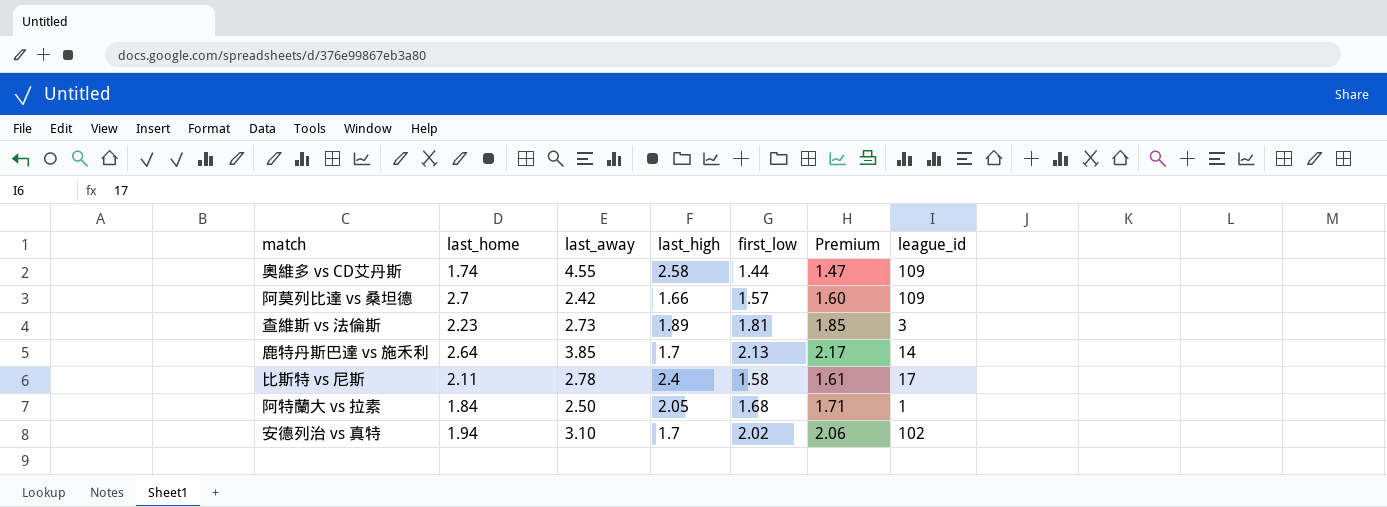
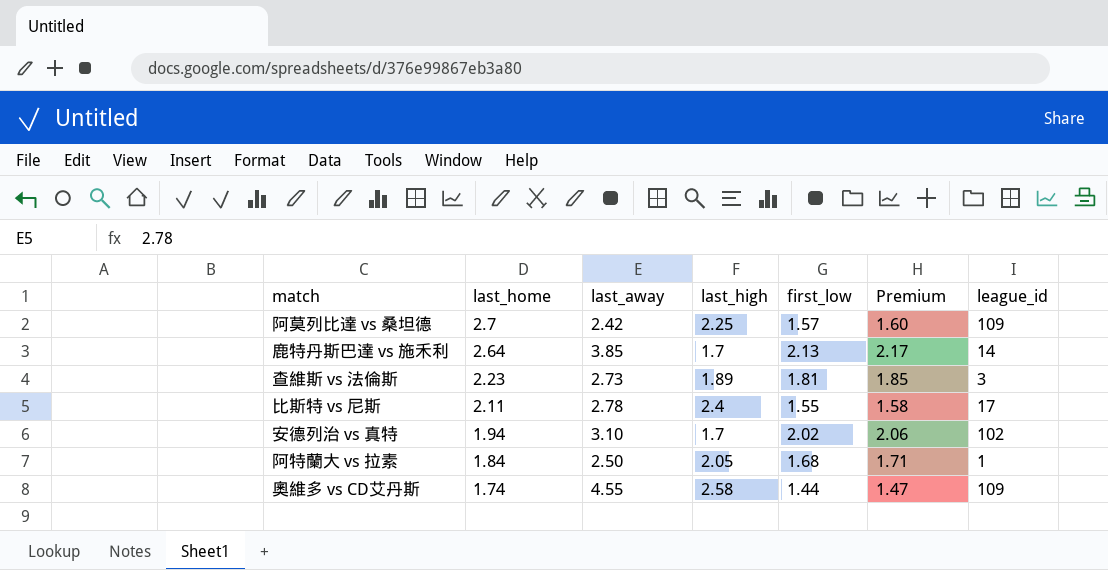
row order: none -> last_home descending
阿莫列比達 vs 桑坦德 | last_high: 1.66 -> 2.25
比斯特 vs 尼斯 | first_low: 1.58 -> 1.55
比斯特 vs 尼斯 | Premium: 1.61 -> 1.58

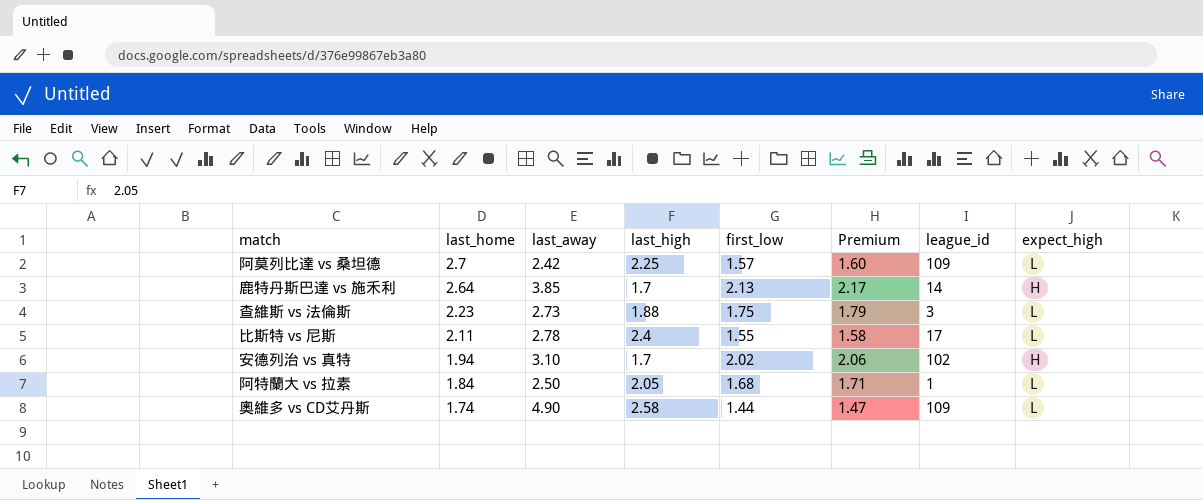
column expect_high | position: none -> 8
查維斯 vs 法倫斯 | last_high: 1.89 -> 1.88
查維斯 vs 法倫斯 | first_low: 1.81 -> 1.75
查維斯 vs 法倫斯 | Premium: 1.85 -> 1.79
奧維多 vs CD艾丹斯 | last_away: 4.55 -> 4.90

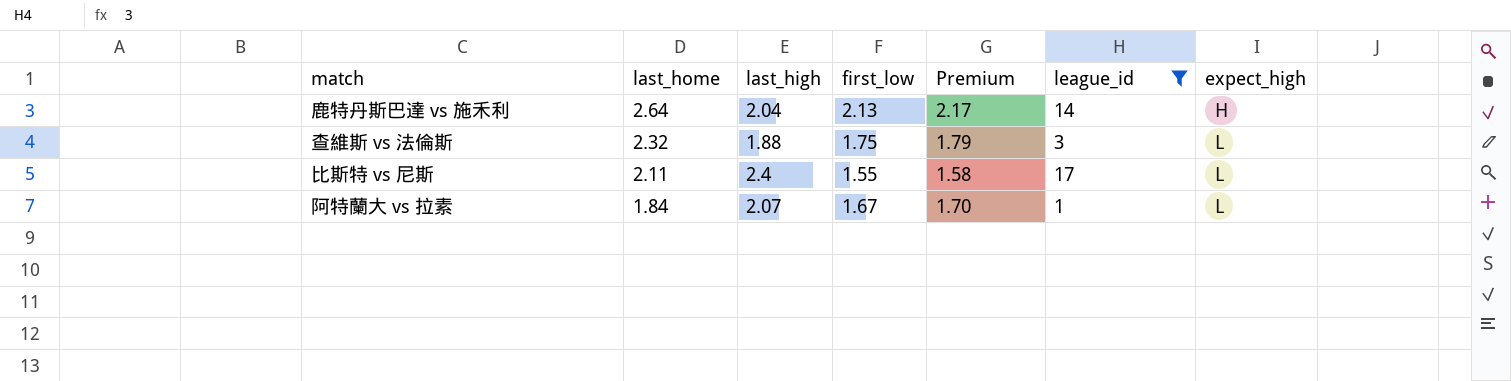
filter: none -> league_id <= 17
column last_away | position: 3 -> none
鹿特丹斯巴達 vs 施禾利 | last_high: 1.7 -> 2.04
查維斯 vs 法倫斯 | last_home: 2.23 -> 2.32
阿特蘭大 vs 拉素 | last_high: 2.05 -> 2.07
阿特蘭大 vs 拉素 | first_low: 1.68 -> 1.67
阿特蘭大 vs 拉素 | Premium: 1.71 -> 1.70

